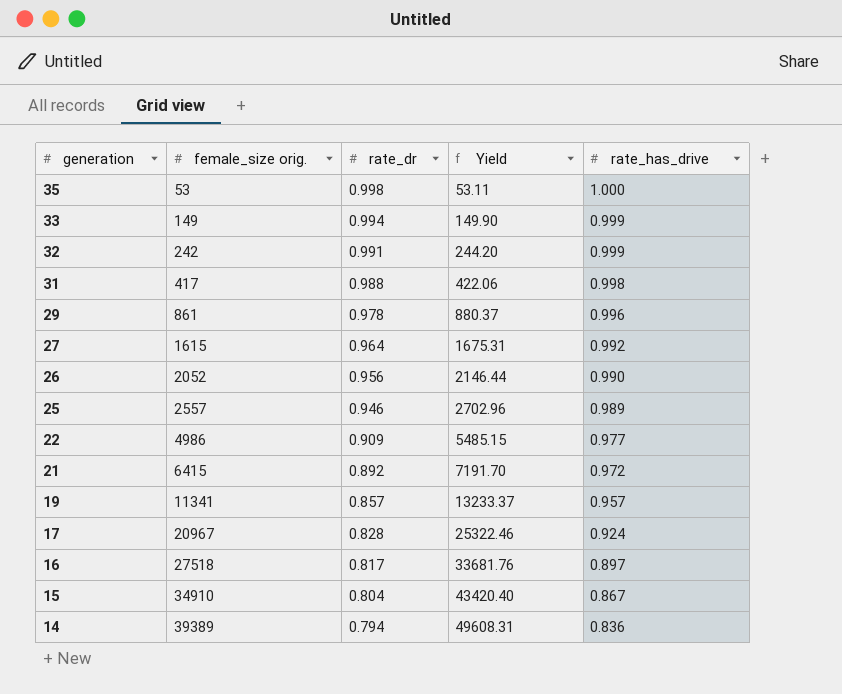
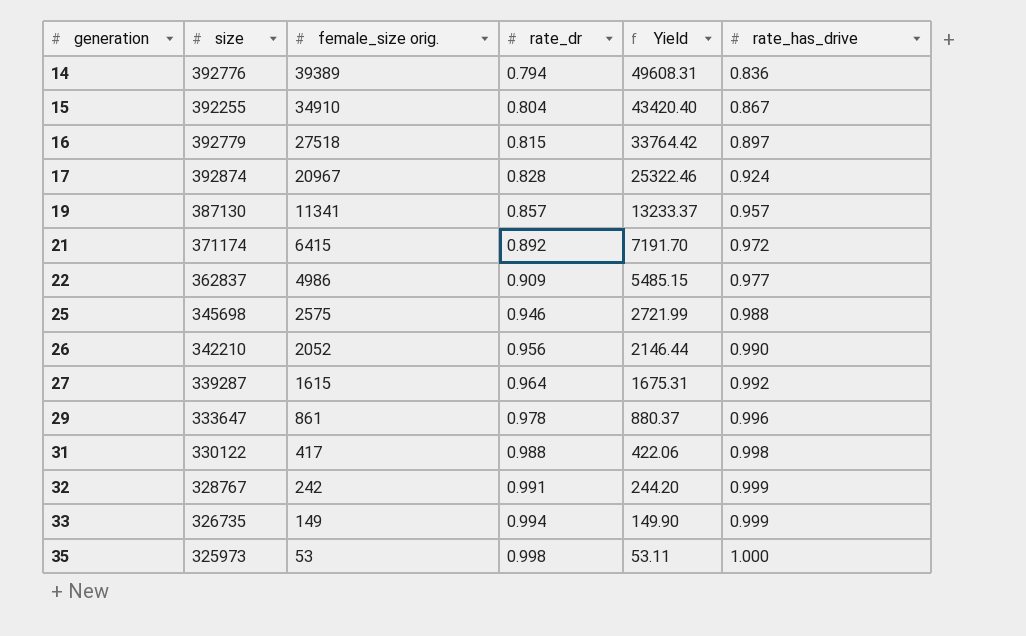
row order: generation descending -> generation ascending
column size | position: none -> 2
16 | rate_dr: 0.817 -> 0.815
16 | Yield: 33681.76 -> 33764.42
25 | female_size orig.: 2557 -> 2575
25 | Yield: 2702.96 -> 2721.99
25 | rate_has_drive: 0.989 -> 0.988

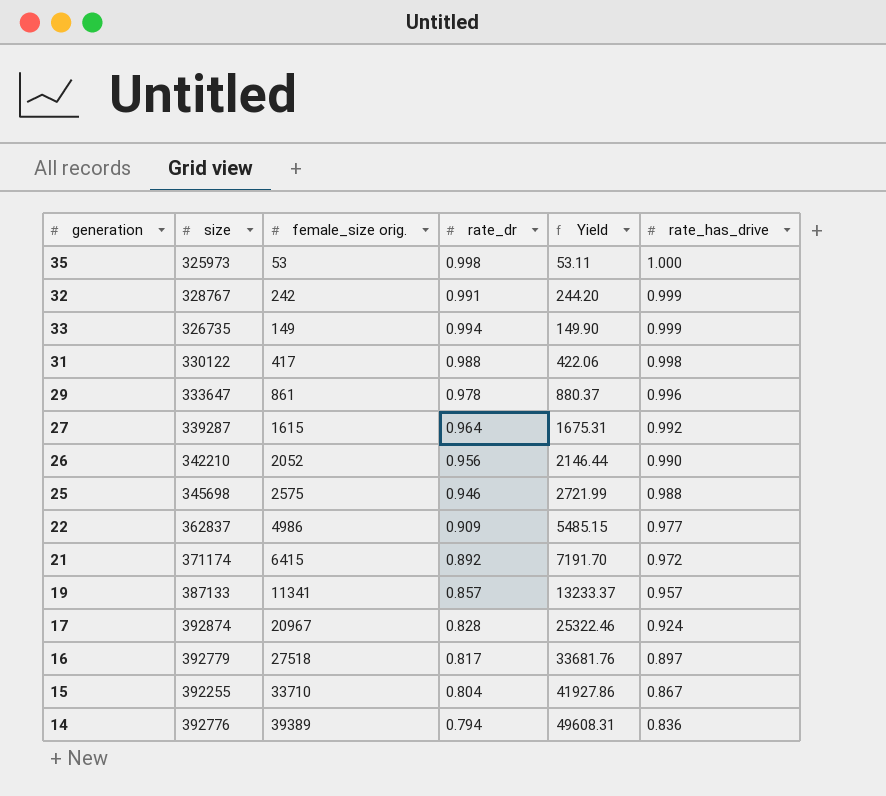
row order: generation ascending -> rate_has_drive descending
19 | size: 387130 -> 387133
16 | rate_dr: 0.815 -> 0.817
16 | Yield: 33764.42 -> 33681.76
15 | female_size orig.: 34910 -> 33710
15 | Yield: 43420.40 -> 41927.86

